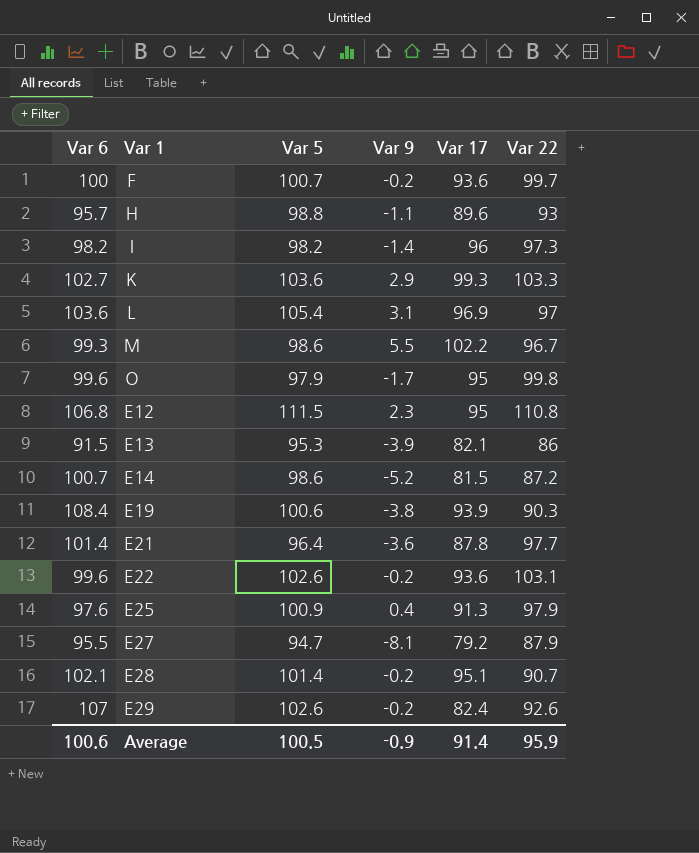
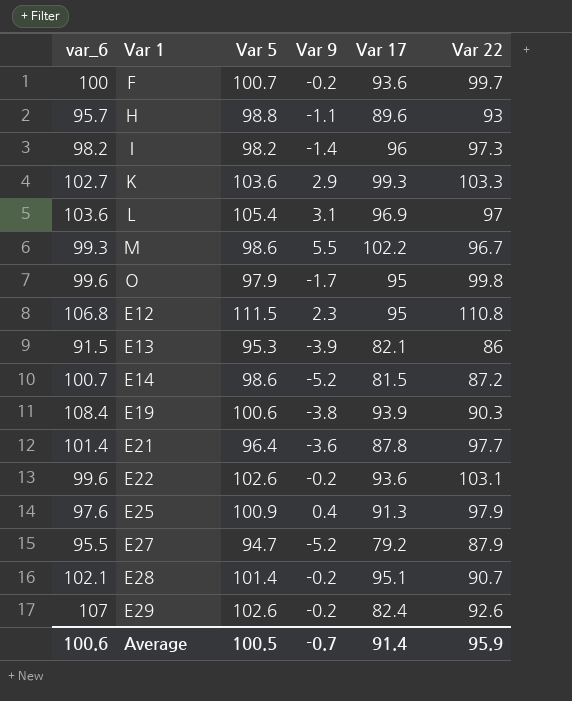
column name: Var 6 -> var_6
E27 | Var 9: -8.1 -> -5.2
Average | Var 9: -0.9 -> -0.7

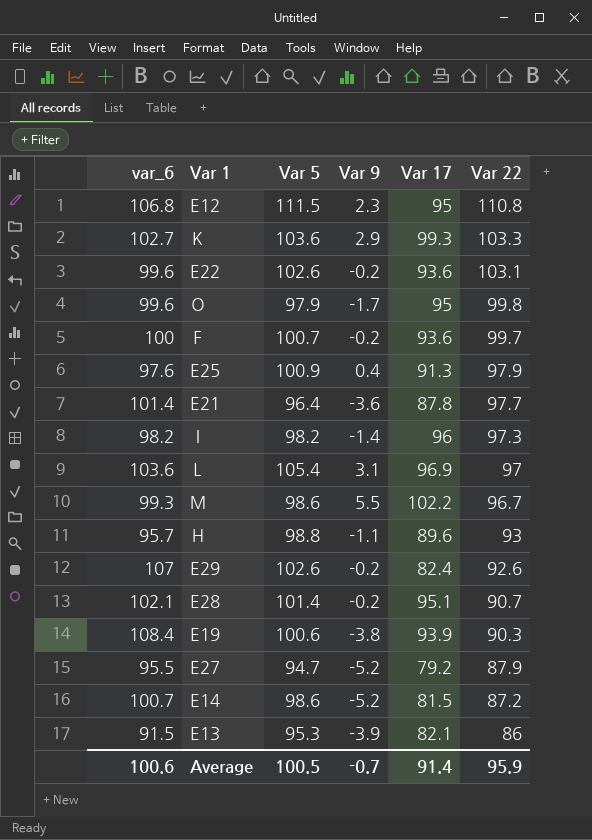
row order: none -> Var 22 descending

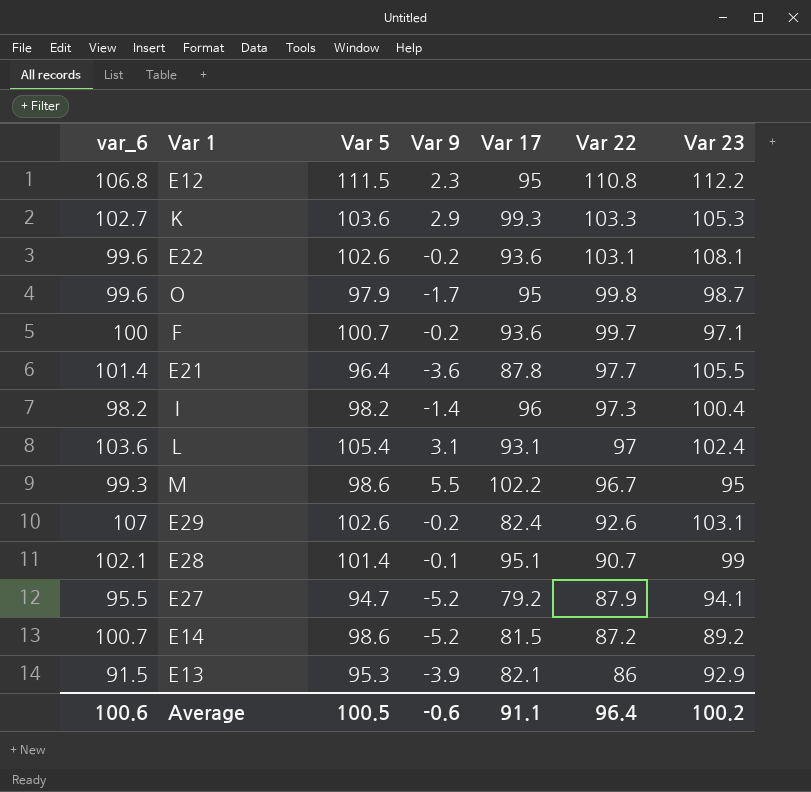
column Var 23 | position: none -> 7
row E25: 97.6 | 100.9 | 0.4 | 91.3 | 97.9 -> none
row Ｈ: 95.7 | 98.8 | -1.1 | 89.6 | 93 -> none
row E19: 108.4 | 100.6 | -3.8 | 93.9 | 90.3 -> none
Ｌ | Var 17: 96.9 -> 93.1
E28 | Var 9: -0.2 -> -0.1
Average | Var 9: -0.7 -> -0.6
Average | Var 17: 91.4 -> 91.1
Average | Var 22: 95.9 -> 96.4

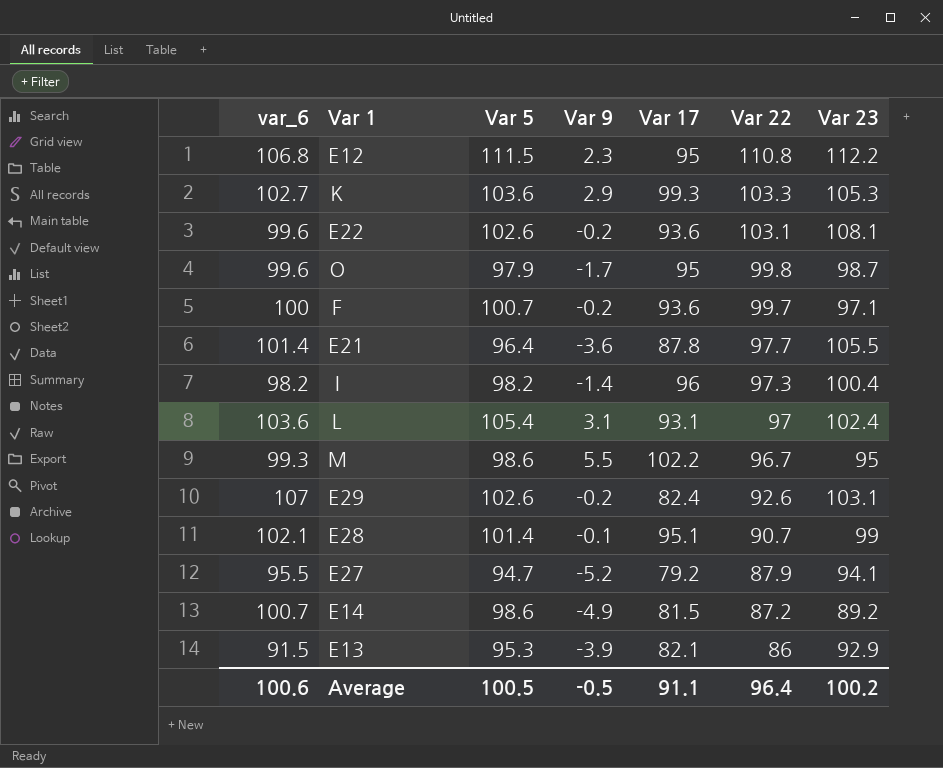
E14 | Var 9: -5.2 -> -4.9
Average | Var 9: -0.6 -> -0.5

